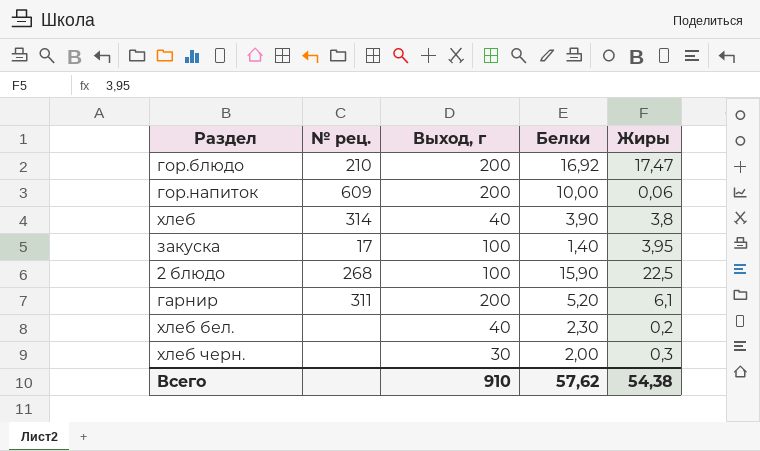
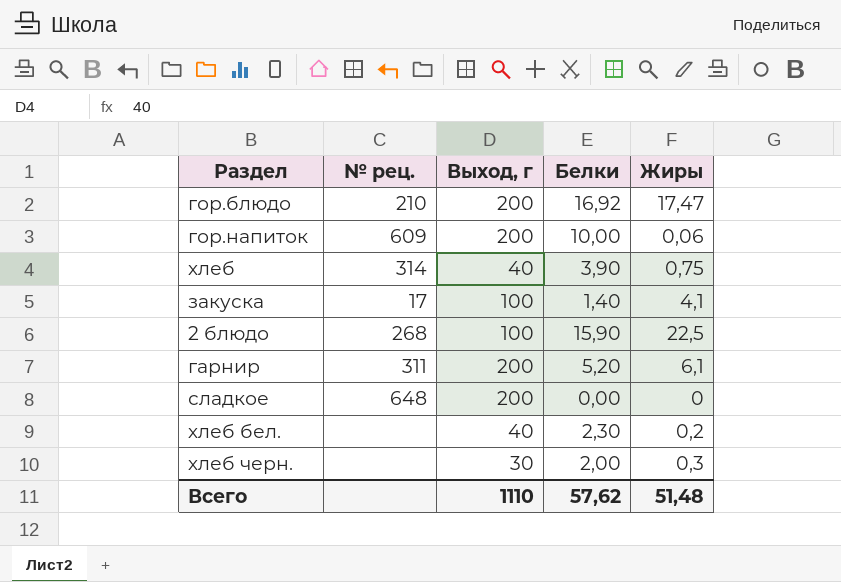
хлеб | Жиры: 3,8 -> 0,75
закуска | Жиры: 3,95 -> 4,1
row сладкое: none -> 648 | 200 | 0,00 | 0
Всего | Выход, г: 910 -> 1110
Всего | Жиры: 54,38 -> 51,48

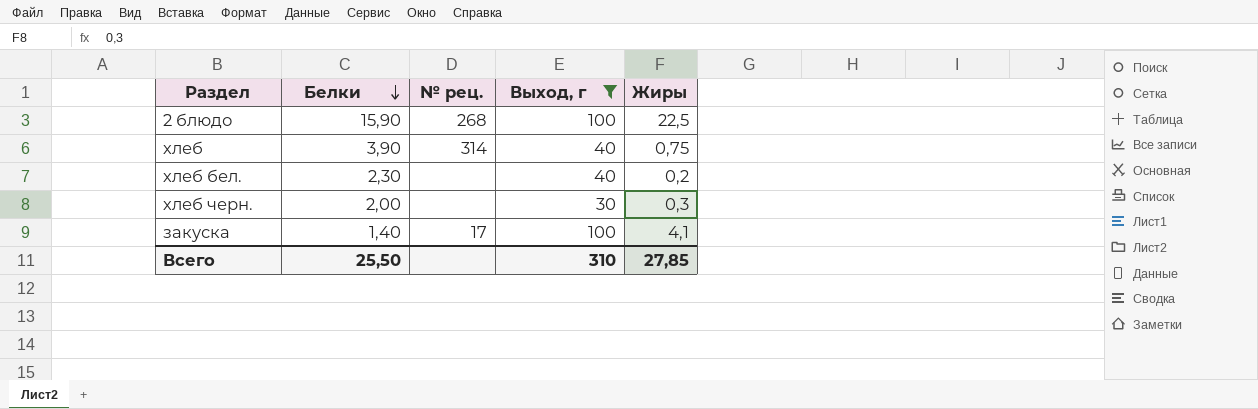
filter: none -> Выход, г != 200
row order: none -> Белки descending
column Белки | position: 4 -> 2
Всего | Белки: 57,62 -> 25,50
Всего | Выход, г: 1110 -> 310
Всего | Жиры: 51,48 -> 27,85

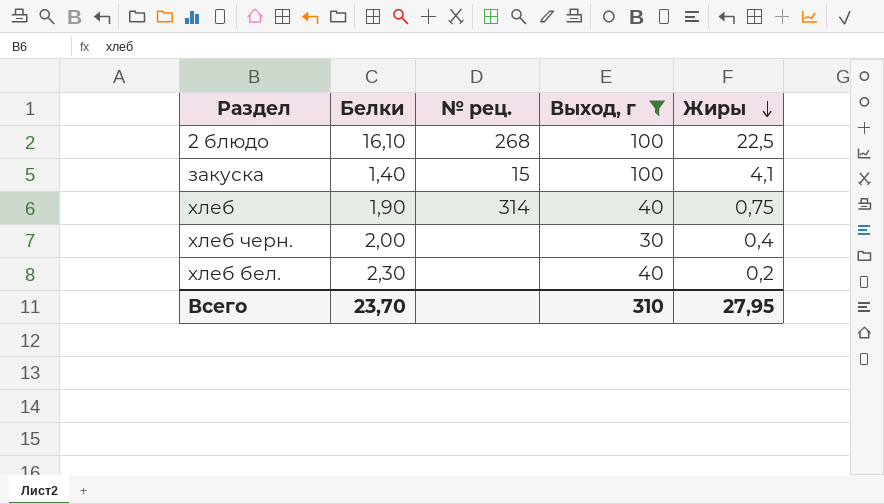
row order: Белки descending -> Жиры descending
2 блюдо | Белки: 15,90 -> 16,10
закуска | № рец.: 17 -> 15
хлеб | Белки: 3,90 -> 1,90
хлеб черн. | Жиры: 0,3 -> 0,4
Всего | Белки: 25,50 -> 23,70
Всего | Жиры: 27,85 -> 27,95

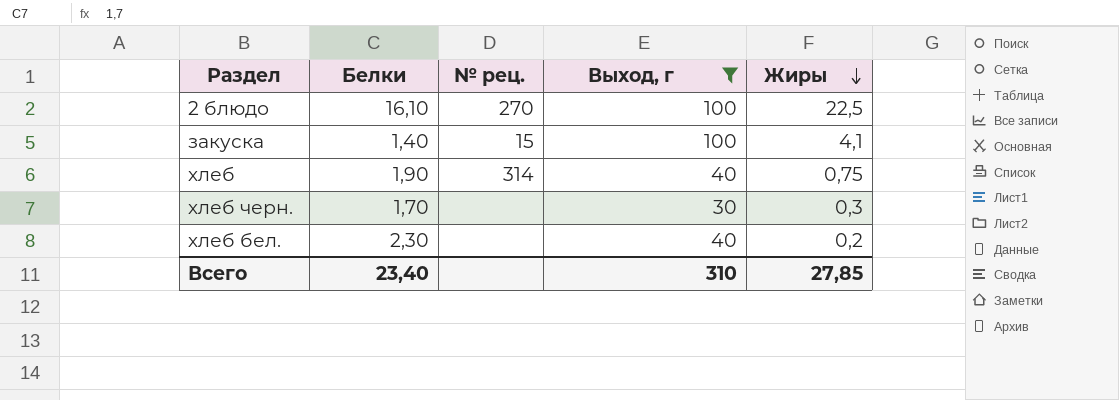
2 блюдо | № рец.: 268 -> 270
хлеб черн. | Белки: 2,00 -> 1,70
хлеб черн. | Жиры: 0,4 -> 0,3
Всего | Белки: 23,70 -> 23,40
Всего | Жиры: 27,95 -> 27,85

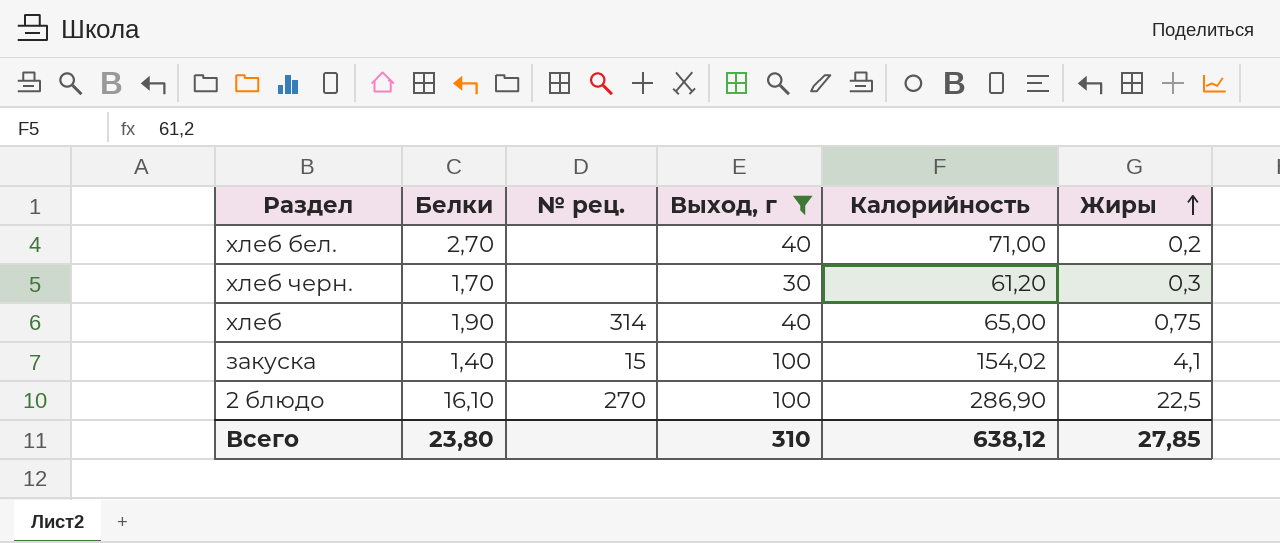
row order: Жиры descending -> Жиры ascending
column Калорийность | position: none -> 5
хлеб бел. | Белки: 2,30 -> 2,70
Всего | Белки: 23,40 -> 23,80

